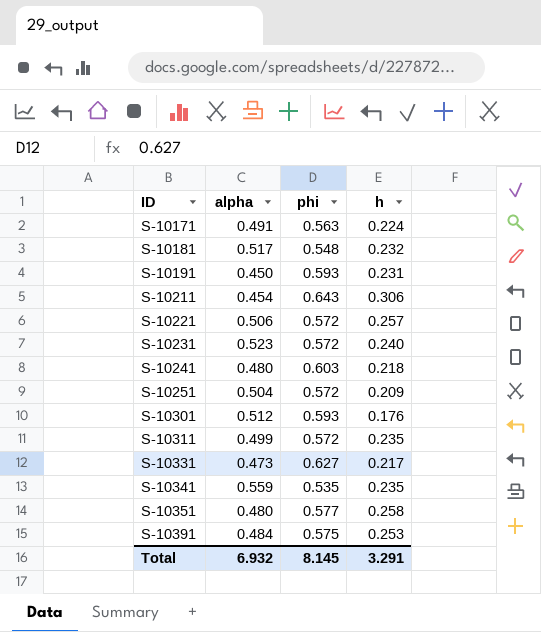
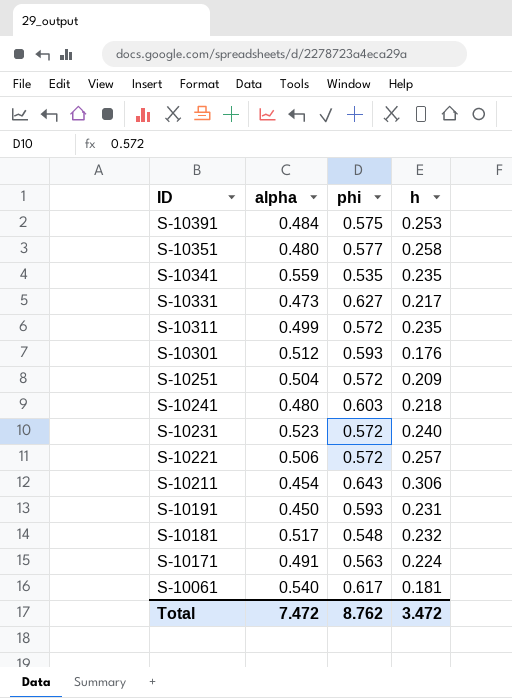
row order: ID ascending -> ID descending
row S-10061: none -> 0.540 | 0.617 | 0.181
Total | alpha: 6.932 -> 7.472
Total | phi: 8.145 -> 8.762
Total | h: 3.291 -> 3.472

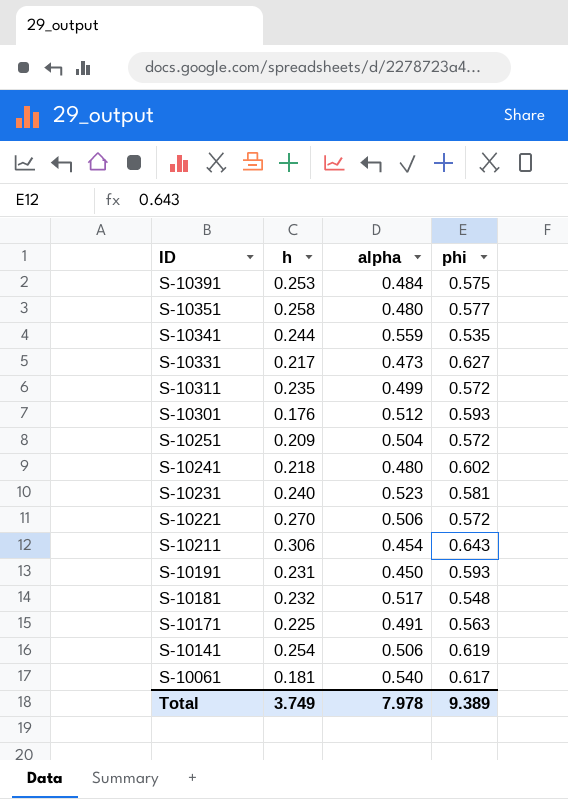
column h | position: 4 -> 2
S-10341 | h: 0.235 -> 0.244
S-10241 | phi: 0.603 -> 0.602
S-10231 | phi: 0.572 -> 0.581
S-10221 | h: 0.257 -> 0.270
S-10171 | h: 0.224 -> 0.225
row S-10141: none -> 0.254 | 0.506 | 0.619
Total | h: 3.472 -> 3.749
Total | alpha: 7.472 -> 7.978
Total | phi: 8.762 -> 9.389

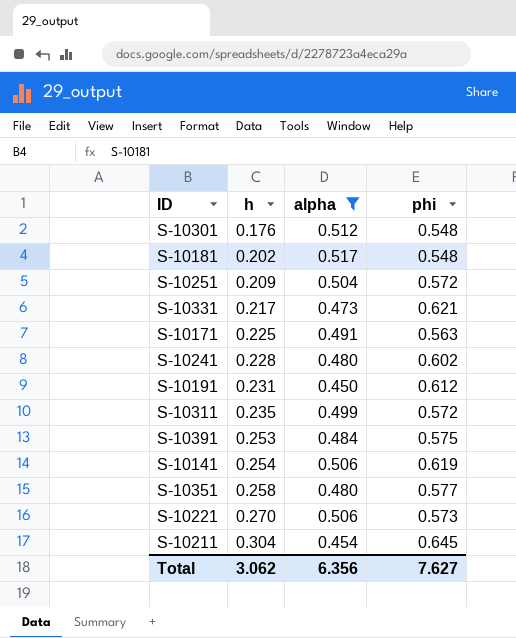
filter: none -> alpha <= 0.517
row order: ID descending -> h ascending
S-10301 | phi: 0.593 -> 0.548
S-10181 | h: 0.232 -> 0.202
S-10331 | phi: 0.627 -> 0.621
S-10241 | h: 0.218 -> 0.228
S-10191 | phi: 0.593 -> 0.612
S-10221 | phi: 0.572 -> 0.573
S-10211 | h: 0.306 -> 0.304
S-10211 | phi: 0.643 -> 0.645
Total | h: 3.749 -> 3.062
Total | alpha: 7.978 -> 6.356
Total | phi: 9.389 -> 7.627

